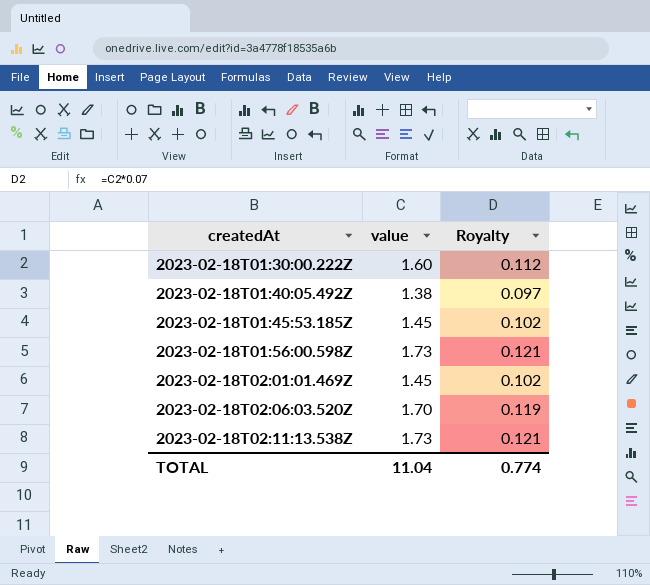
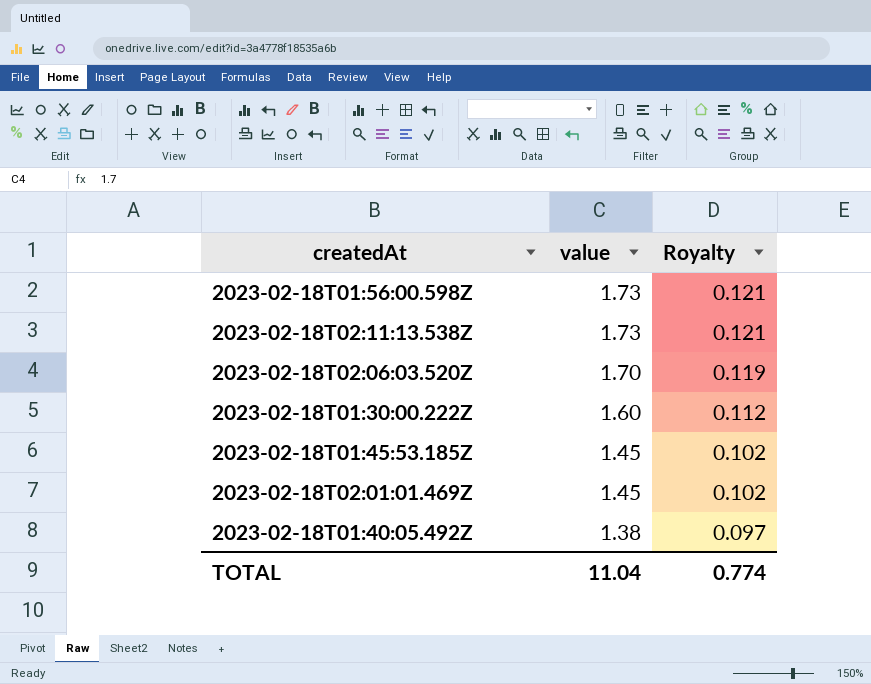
row order: createdAt ascending -> value descending

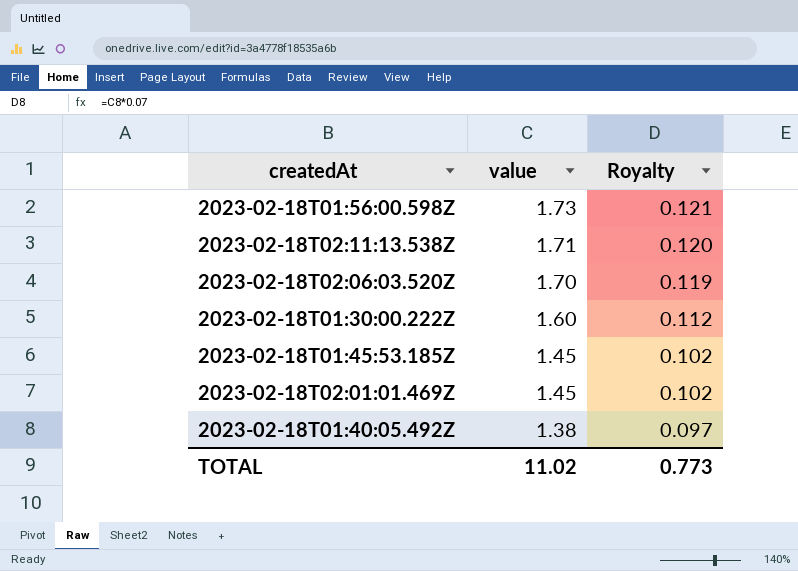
2023-02-18T02:11:13.538Z | value: 1.73 -> 1.71
2023-02-18T02:11:13.538Z | Royalty: 0.121 -> 0.120
TOTAL | value: 11.04 -> 11.02
TOTAL | Royalty: 0.774 -> 0.773

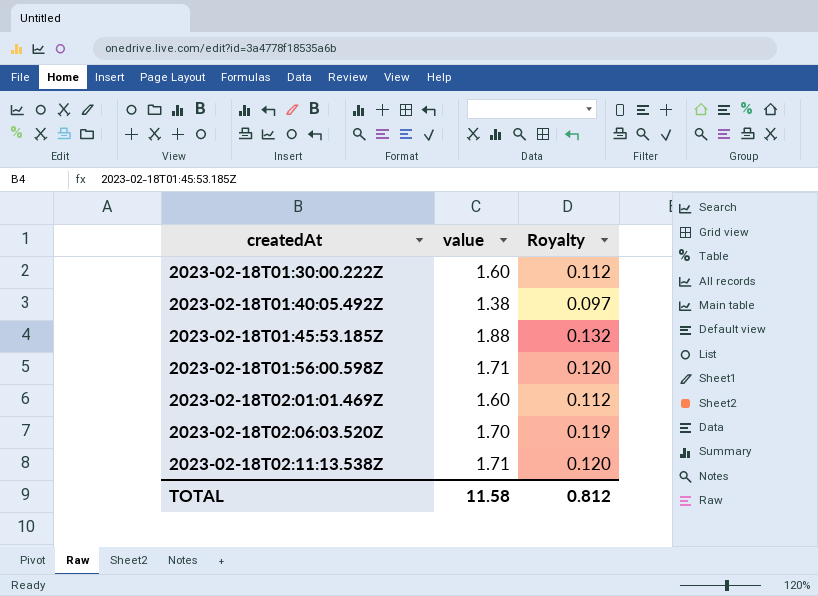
row order: value descending -> createdAt ascending
2023-02-18T01:45:53.185Z | value: 1.45 -> 1.88
2023-02-18T01:45:53.185Z | Royalty: 0.102 -> 0.132
2023-02-18T01:56:00.598Z | value: 1.73 -> 1.71
2023-02-18T01:56:00.598Z | Royalty: 0.121 -> 0.120
2023-02-18T02:01:01.469Z | value: 1.45 -> 1.60
2023-02-18T02:01:01.469Z | Royalty: 0.102 -> 0.112
TOTAL | value: 11.02 -> 11.58
TOTAL | Royalty: 0.773 -> 0.812

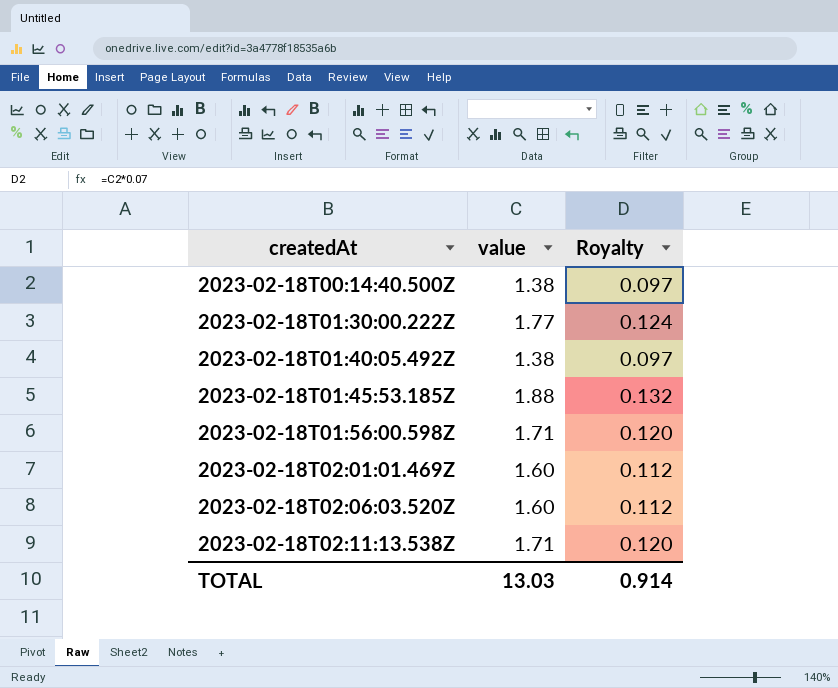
row 2023-02-18T00:14:40.500Z: none -> 1.38 | 0.097
2023-02-18T01:30:00.222Z | value: 1.60 -> 1.77
2023-02-18T01:30:00.222Z | Royalty: 0.112 -> 0.124
2023-02-18T02:06:03.520Z | value: 1.70 -> 1.60
2023-02-18T02:06:03.520Z | Royalty: 0.119 -> 0.112
TOTAL | value: 11.58 -> 13.03
TOTAL | Royalty: 0.812 -> 0.914

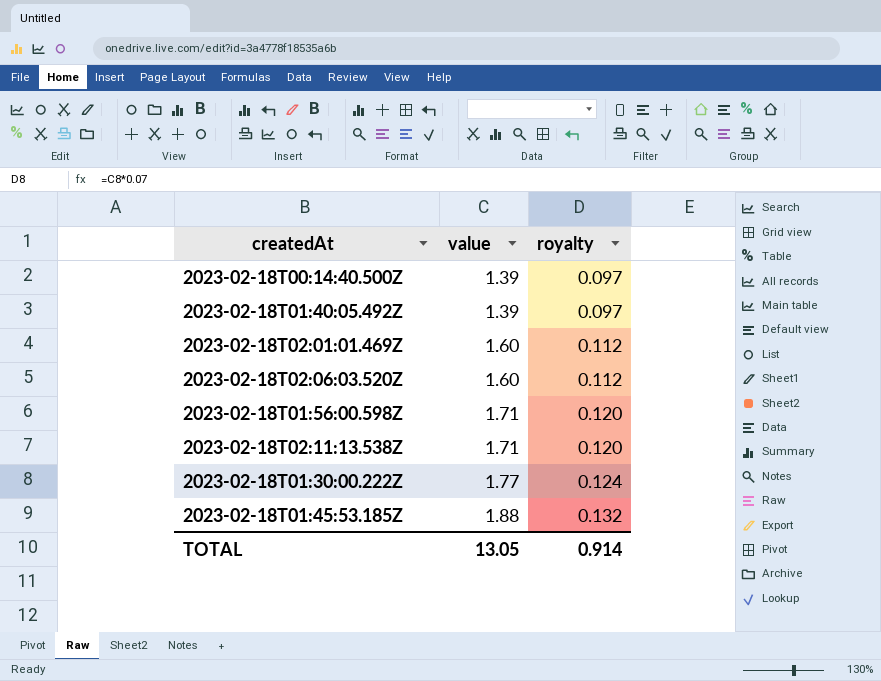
row order: createdAt ascending -> value ascending
column name: Royalty -> royalty
2023-02-18T00:14:40.500Z | value: 1.38 -> 1.39
2023-02-18T01:40:05.492Z | value: 1.38 -> 1.39
TOTAL | value: 13.03 -> 13.05

